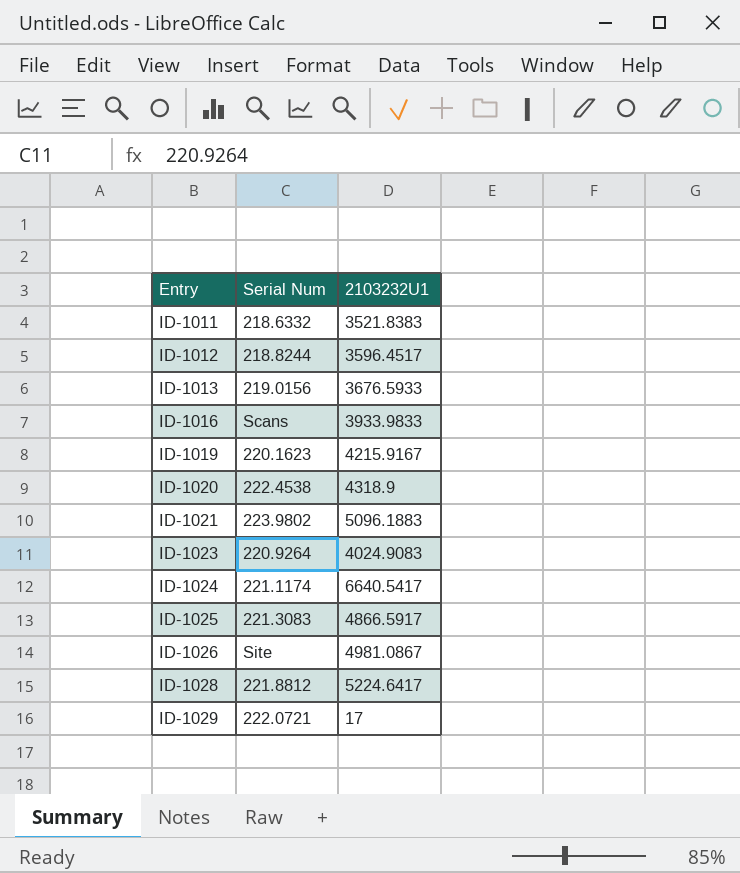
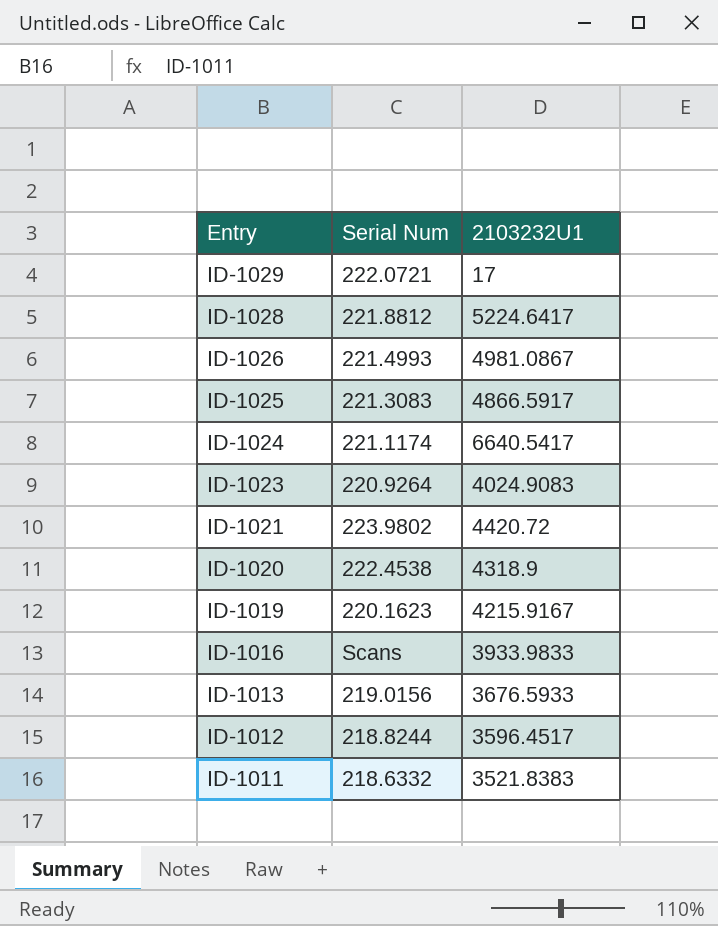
row order: Entry ascending -> Entry descending
ID-1026 | Serial Num: Site -> 221.4993
ID-1021 | 2103232U1: 5096.1883 -> 4420.72

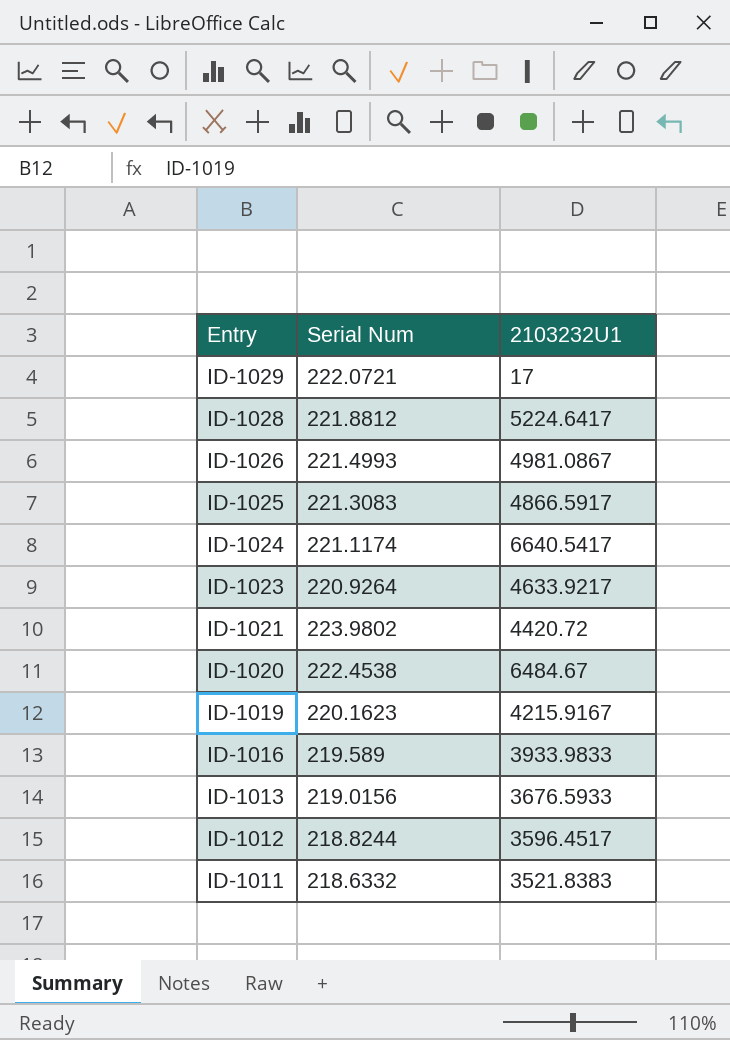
ID-1023 | 2103232U1: 4024.9083 -> 4633.9217
ID-1020 | 2103232U1: 4318.9 -> 6484.67
ID-1016 | Serial Num: Scans -> 219.589

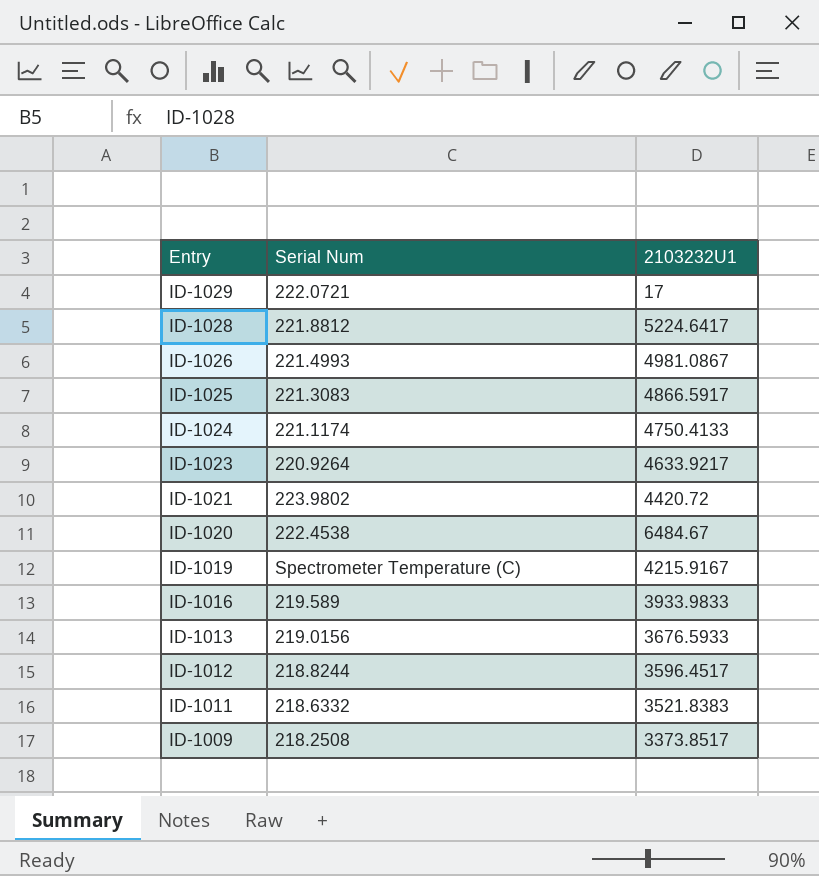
ID-1024 | 2103232U1: 6640.5417 -> 4750.4133
ID-1019 | Serial Num: 220.1623 -> Spectrometer Temperature (C)
row ID-1009: none -> 218.2508 | 3373.8517

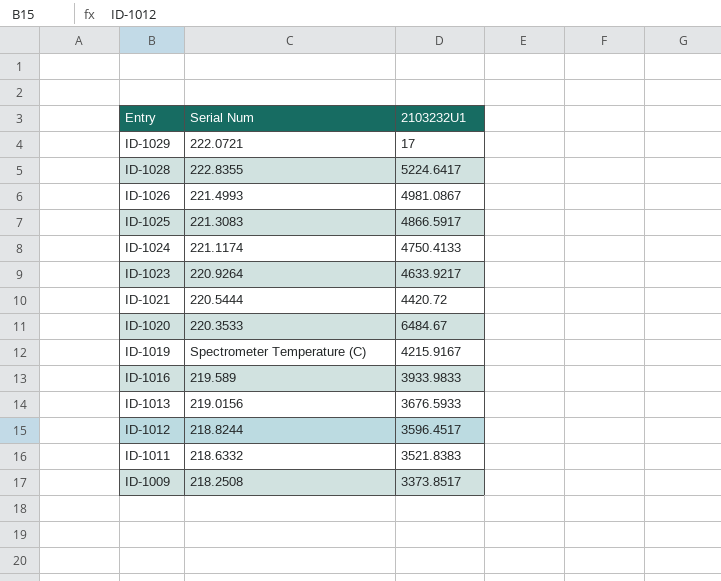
ID-1028 | Serial Num: 221.8812 -> 222.8355
ID-1021 | Serial Num: 223.9802 -> 220.5444
ID-1020 | Serial Num: 222.4538 -> 220.3533

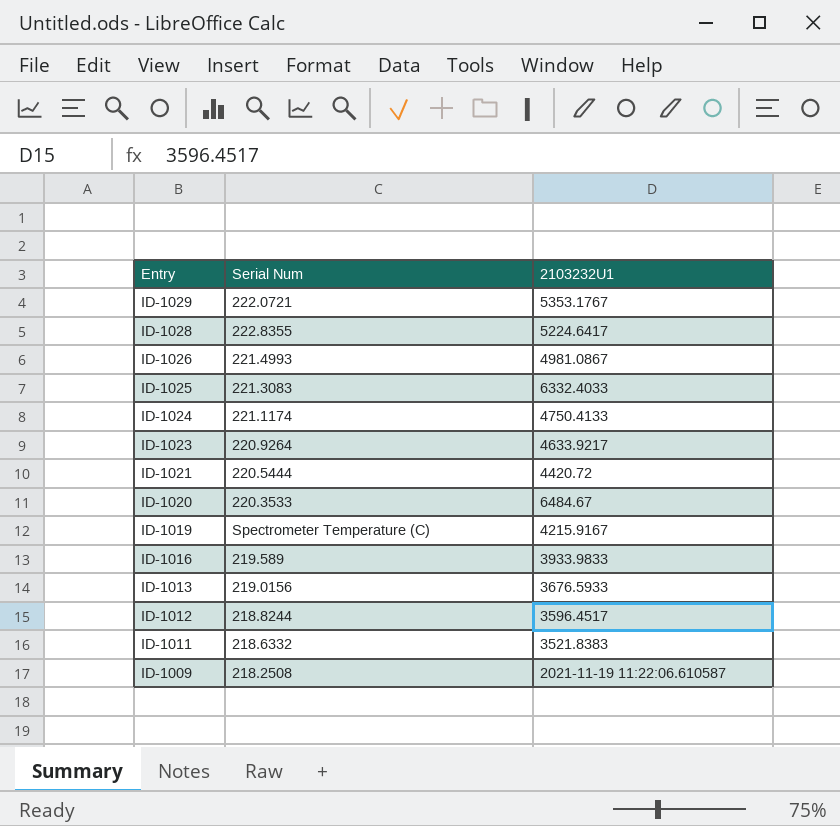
ID-1029 | 2103232U1: 17 -> 5353.1767
ID-1025 | 2103232U1: 4866.5917 -> 6332.4033
ID-1009 | 2103232U1: 3373.8517 -> 2021-11-19 11:22:06.610587

